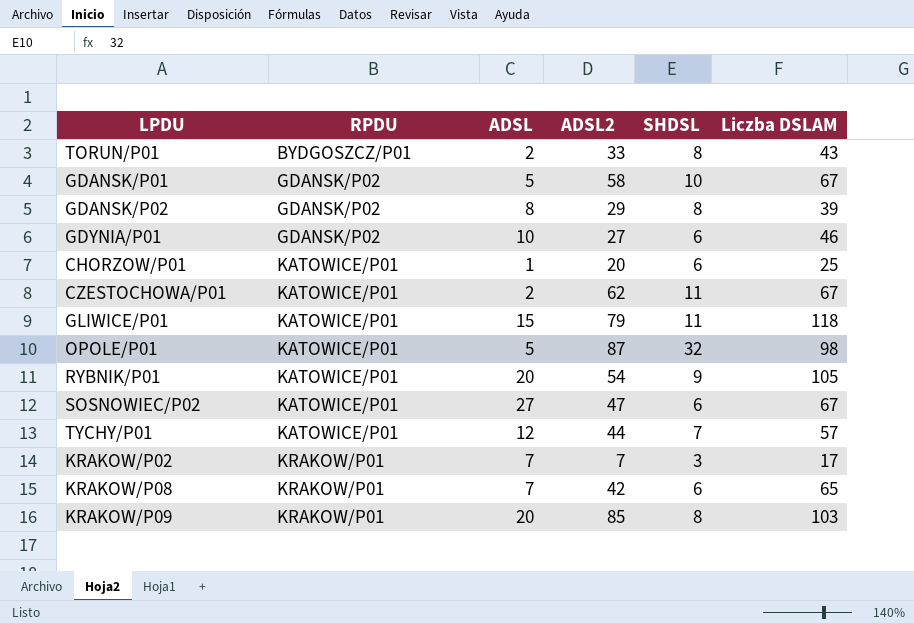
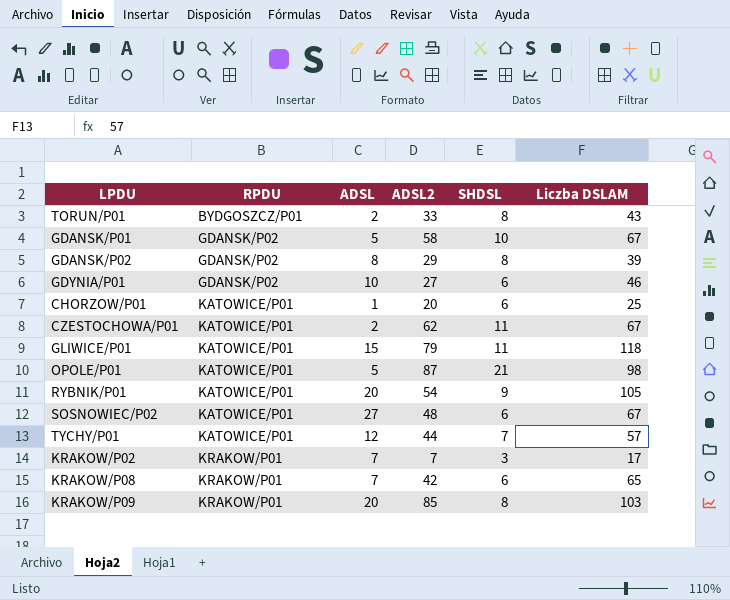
OPOLE/P01 | SHDSL: 32 -> 21
SOSNOWIEC/P02 | ADSL2: 47 -> 48

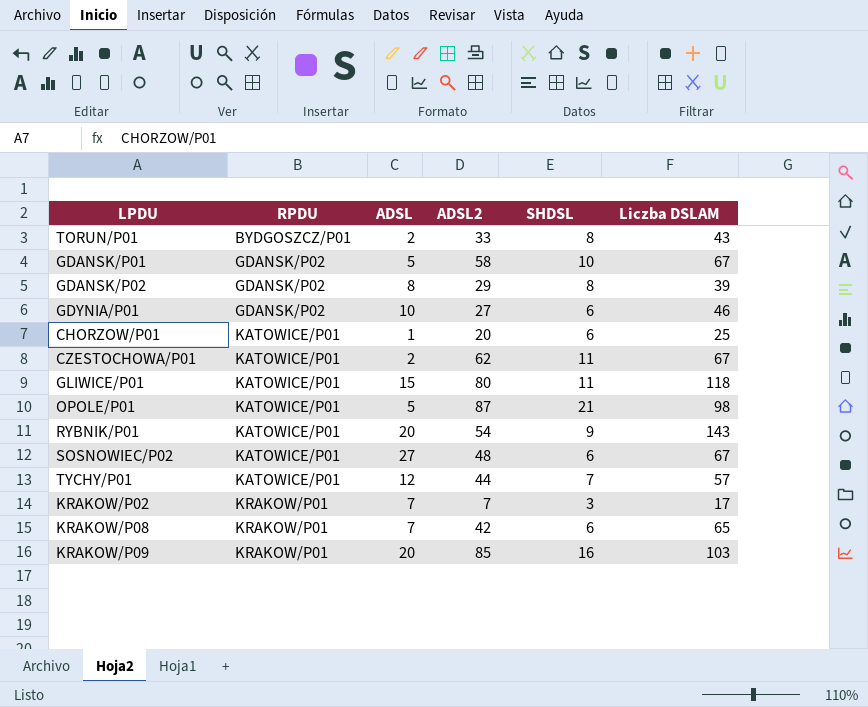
GLIWICE/P01 | ADSL2: 79 -> 80
RYBNIK/P01 | Liczba DSLAM: 105 -> 143
KRAKOW/P09 | SHDSL: 8 -> 16

